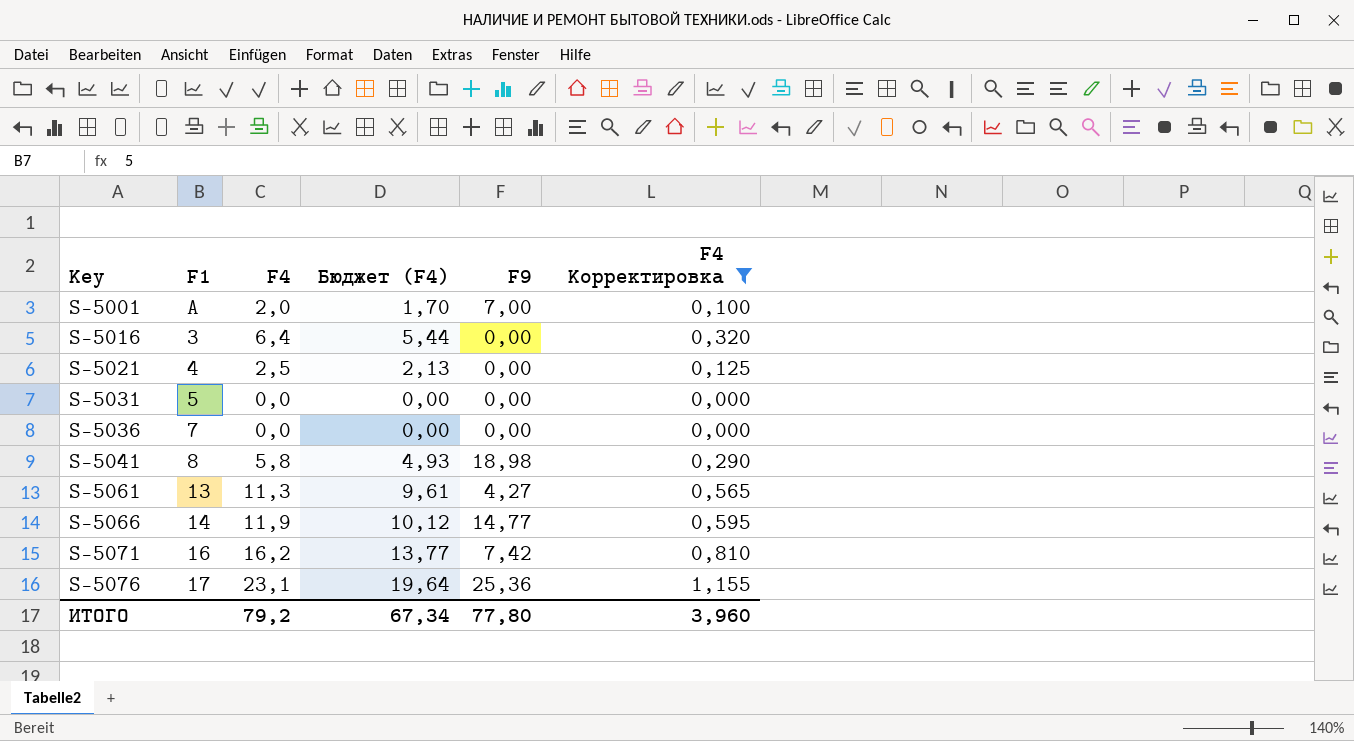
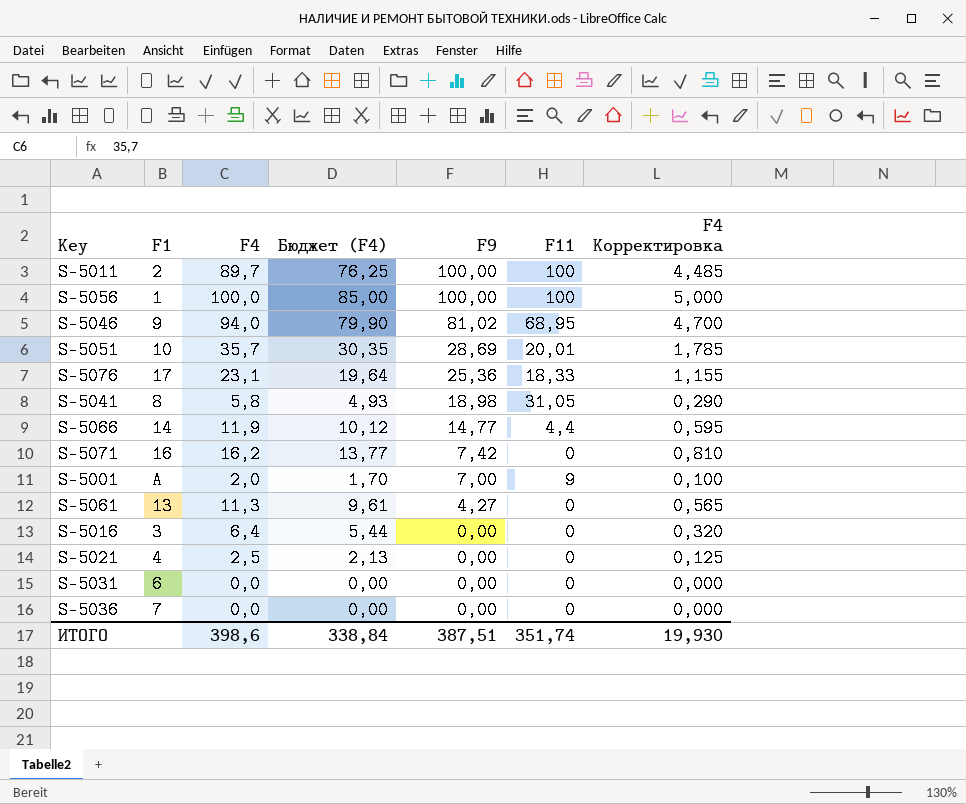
filter: F4 Корректировка <= 1,155 -> none
row order: Key ascending -> F9 descending
column F11 | position: none -> 6
S-5031 | F1: 5 -> 6
ИТОГО | F4: 79,2 -> 398,6
ИТОГО | Бюджет (F4): 67,34 -> 338,84
ИТОГО | F9: 77,80 -> 387,51
ИТОГО | F4 Корректировка: 3,960 -> 19,930

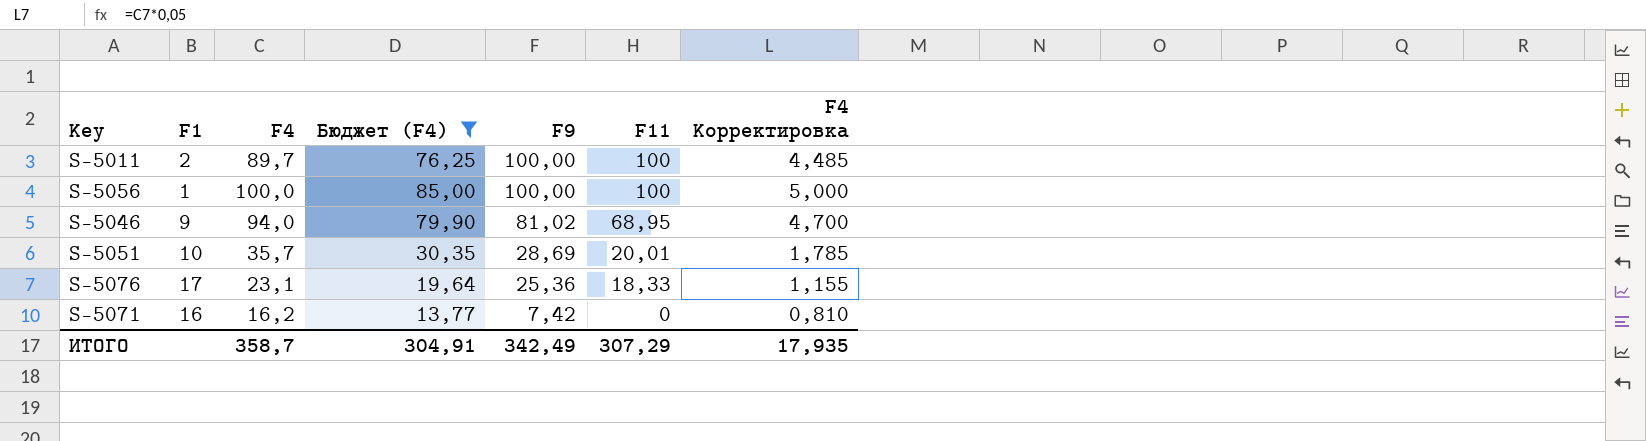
filter: none -> Бюджет (F4) >= 13,77
ИТОГО | F4: 398,6 -> 358,7
ИТОГО | Бюджет (F4): 338,84 -> 304,91
ИТОГО | F9: 387,51 -> 342,49
ИТОГО | F11: 351,74 -> 307,29
ИТОГО | F4 Корректировка: 19,930 -> 17,935

